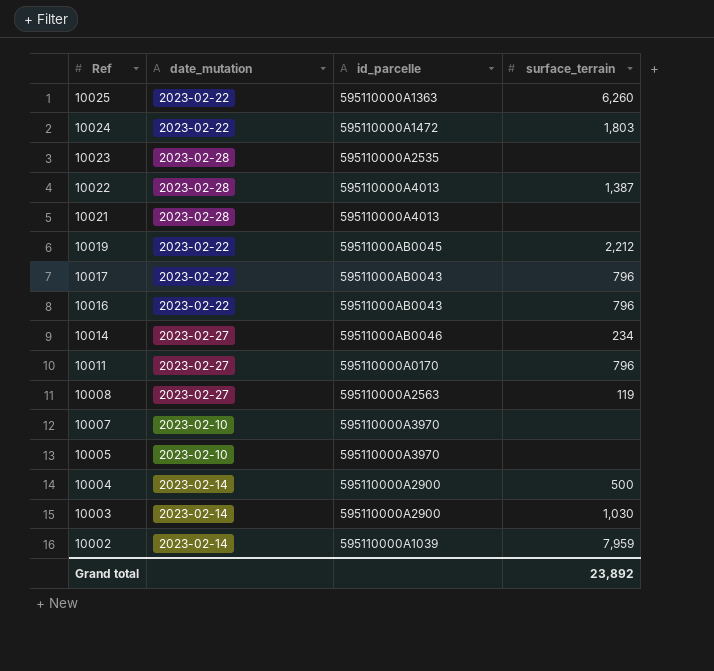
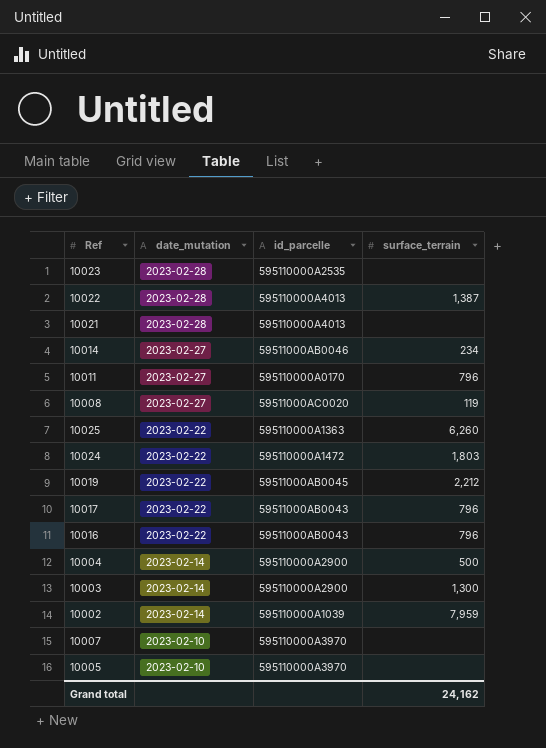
row order: Ref descending -> date_mutation descending
10008 | id_parcelle: 595110000A2563 -> 59511000AC0020
10003 | surface_terrain: 1,030 -> 1,300
Grand total | surface_terrain: 23,892 -> 24,162

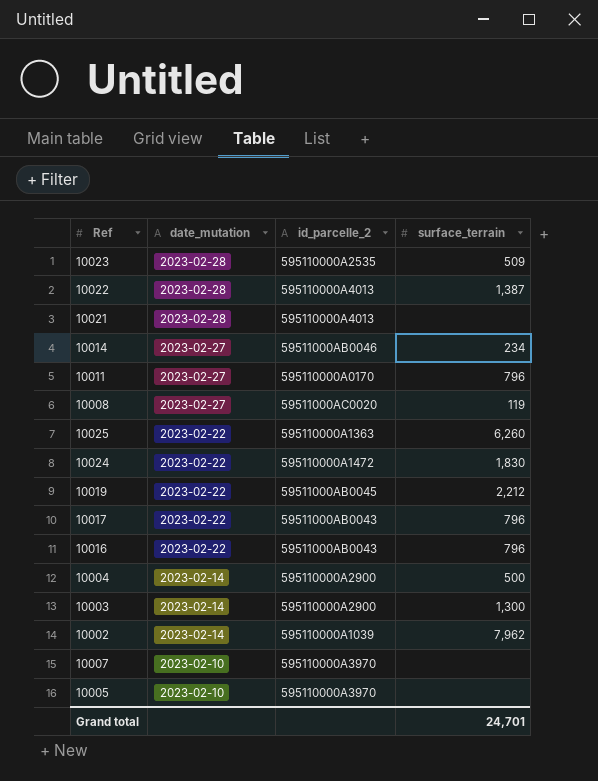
column name: id_parcelle -> id_parcelle_2
10023 | surface_terrain: none -> 509
10024 | surface_terrain: 1,803 -> 1,830
10002 | surface_terrain: 7,959 -> 7,962
Grand total | surface_terrain: 24,162 -> 24,701

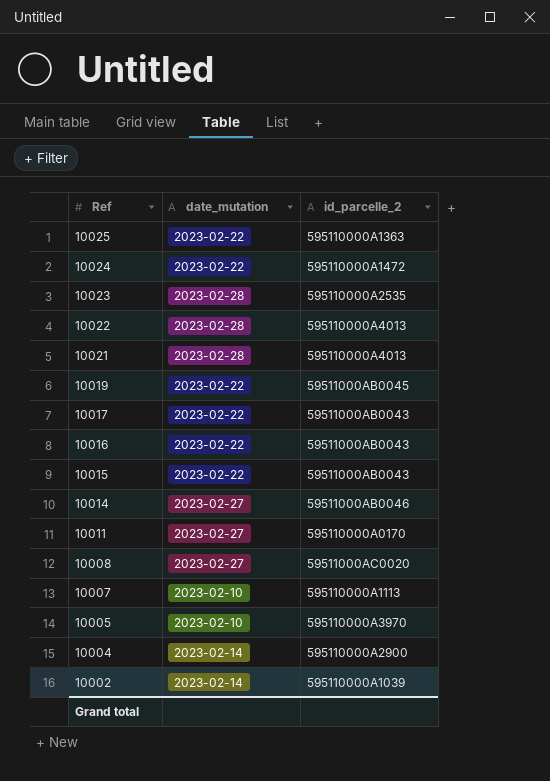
row order: date_mutation descending -> Ref descending
column surface_terrain | position: 4 -> none
row 10003: 2023-02-14 | 595110000A2900 | 1,300 -> none
row 10015: none -> 2023-02-22 | 59511000AB0043
10007 | id_parcelle_2: 595110000A3970 -> 595110000A1113

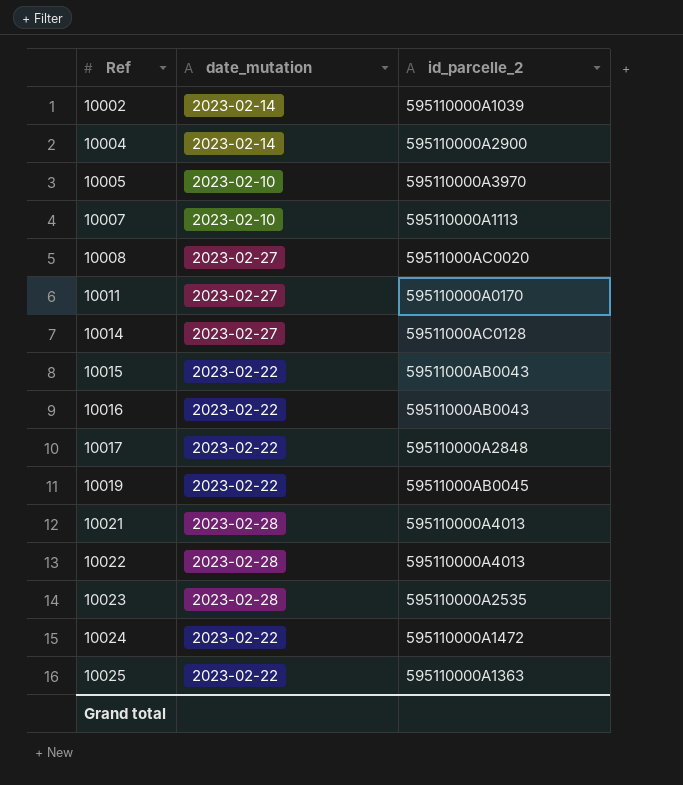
row order: Ref descending -> Ref ascending
10014 | id_parcelle_2: 59511000AB0046 -> 59511000AC0128
10017 | id_parcelle_2: 59511000AB0043 -> 595110000A2848

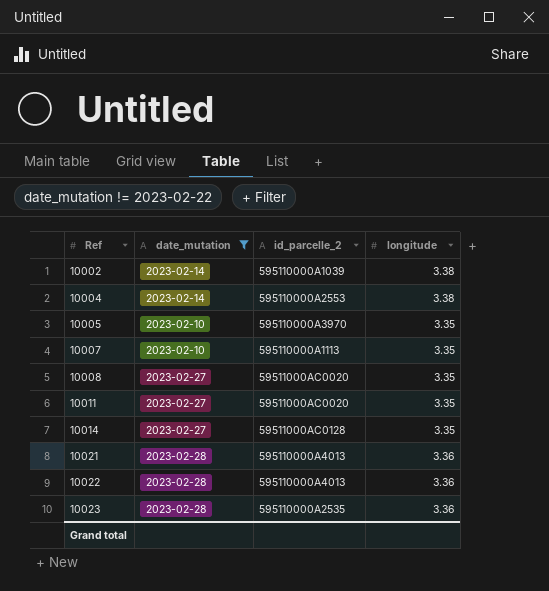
filter: none -> date_mutation != 2023-02-22
column longitude | position: none -> 4
10004 | id_parcelle_2: 595110000A2900 -> 595110000A2553
10011 | id_parcelle_2: 595110000A0170 -> 59511000AC0020

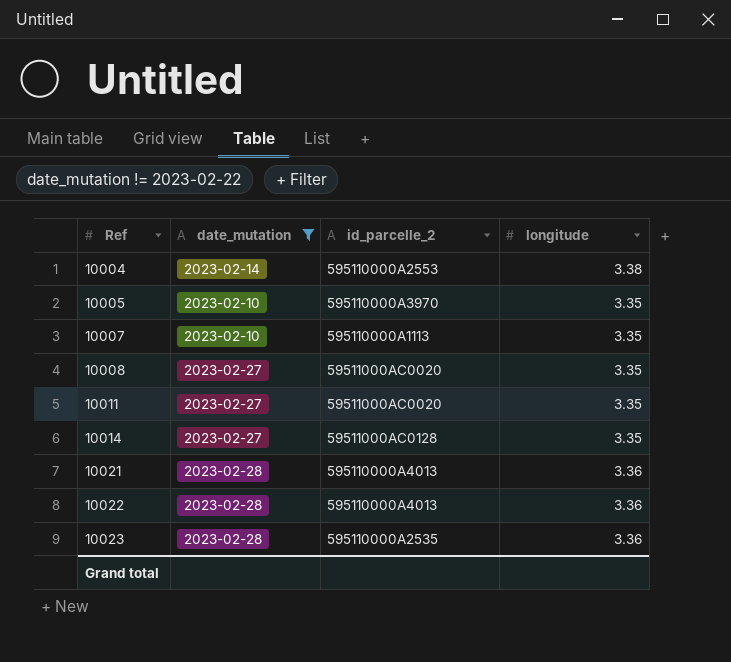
row 10002: 2023-02-14 | 595110000A1039 | 3.38 -> none

